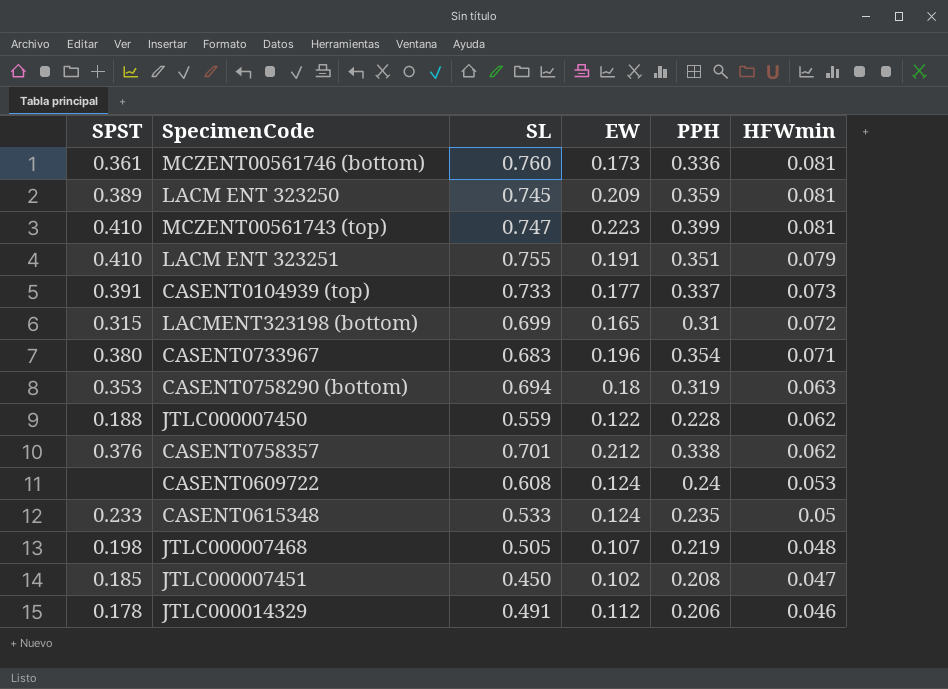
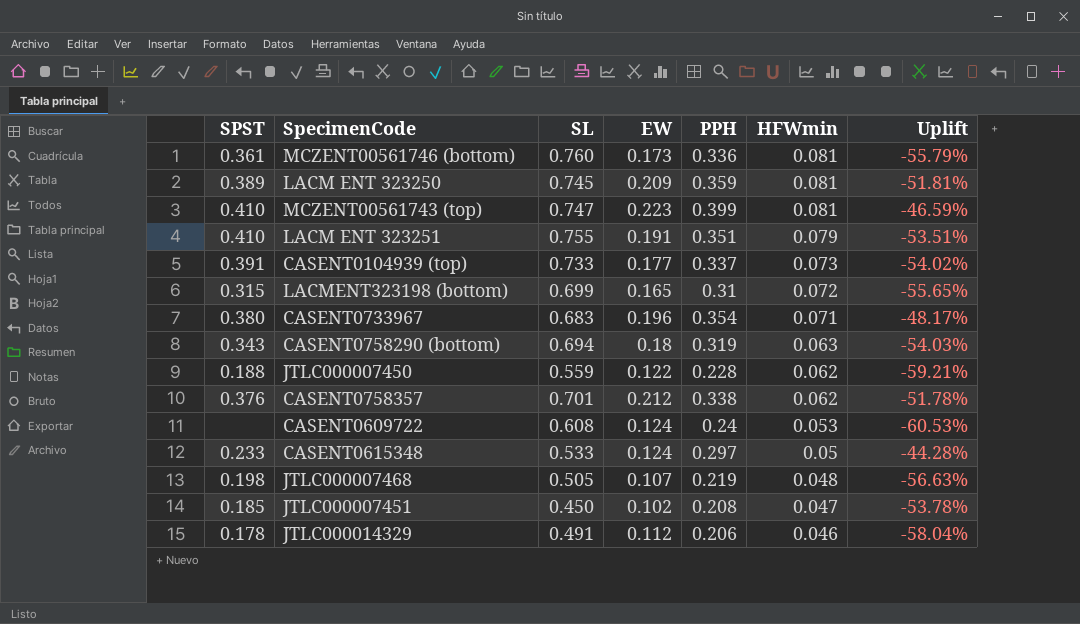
column Uplift | formula: none -> ([PPH] - [SL]) / [SL]
CASENT0758290 (bottom) | SPST: 0.353 -> 0.343
CASENT0615348 | PPH: 0.235 -> 0.297

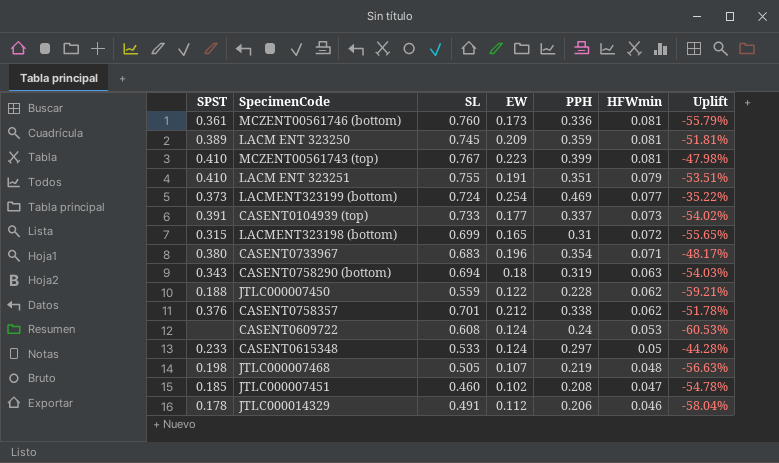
MCZENT00561743 (top) | SL: 0.747 -> 0.767
MCZENT00561743 (top) | Uplift: -46.59% -> -47.98%
row LACMENT323199 (bottom): none -> 0.373 | 0.724 | 0.254 | 0.469 | 0.077 | -35.22%
JTLC000007451 | SL: 0.450 -> 0.460
JTLC000007451 | Uplift: -53.78% -> -54.78%

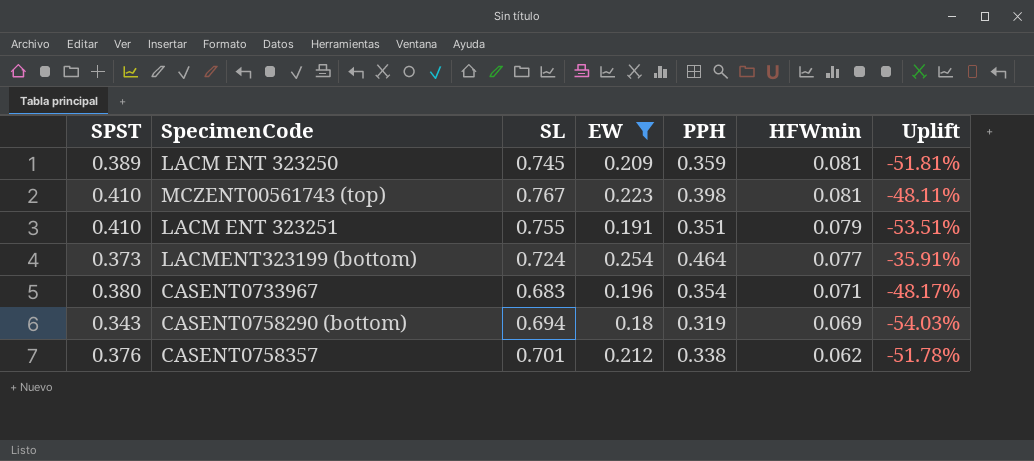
filter: none -> EW >= 0.18
MCZENT00561743 (top) | PPH: 0.399 -> 0.398
MCZENT00561743 (top) | Uplift: -47.98% -> -48.11%
LACMENT323199 (bottom) | PPH: 0.469 -> 0.464
LACMENT323199 (bottom) | Uplift: -35.22% -> -35.91%
CASENT0758290 (bottom) | HFWmin: 0.063 -> 0.069

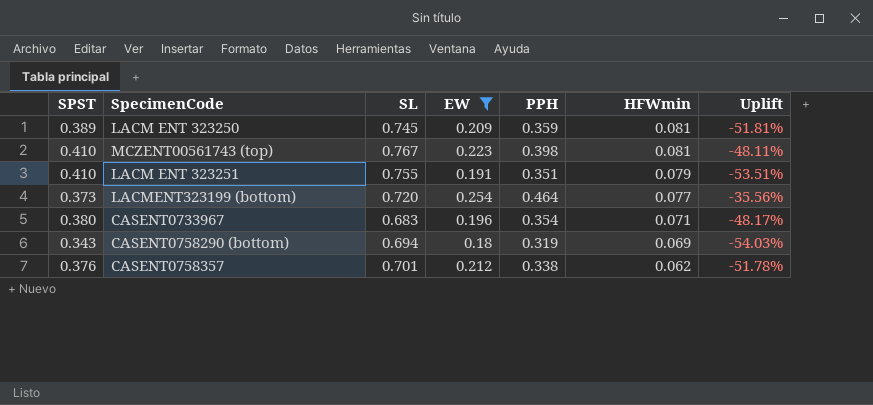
LACMENT323199 (bottom) | SL: 0.724 -> 0.720
LACMENT323199 (bottom) | Uplift: -35.91% -> -35.56%

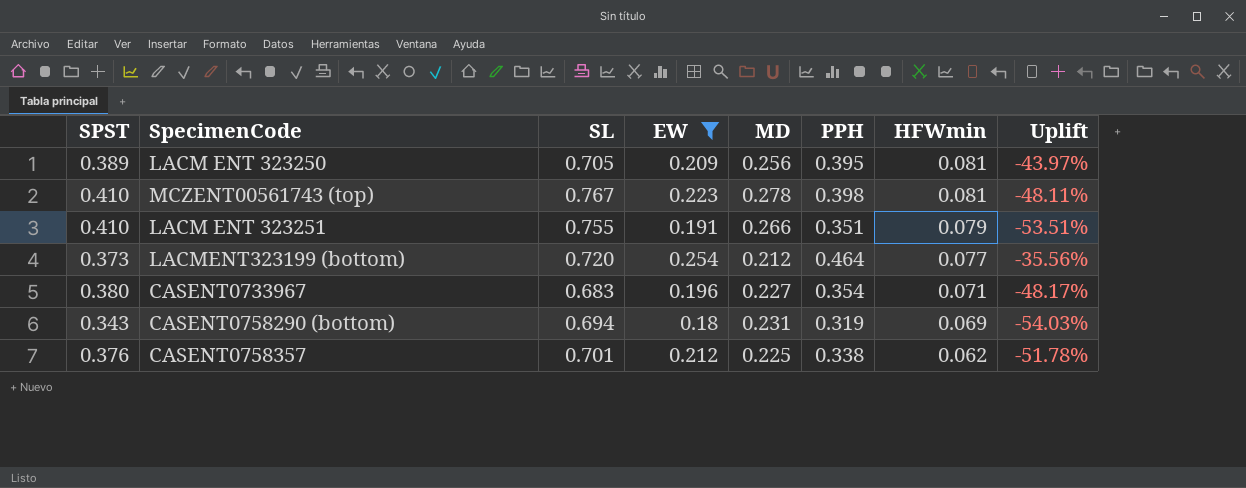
column MD | position: none -> 5
LACM ENT 323250 | SL: 0.745 -> 0.705
LACM ENT 323250 | PPH: 0.359 -> 0.395
LACM ENT 323250 | Uplift: -51.81% -> -43.97%

